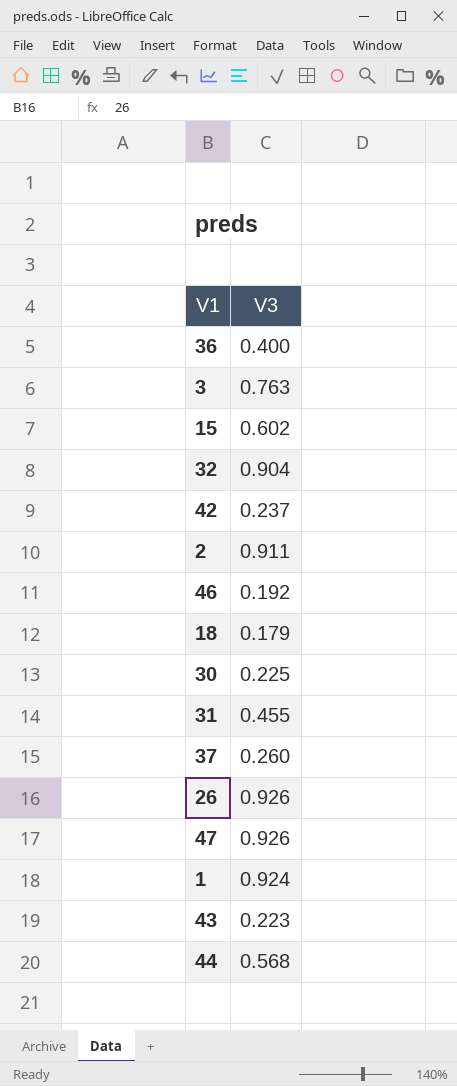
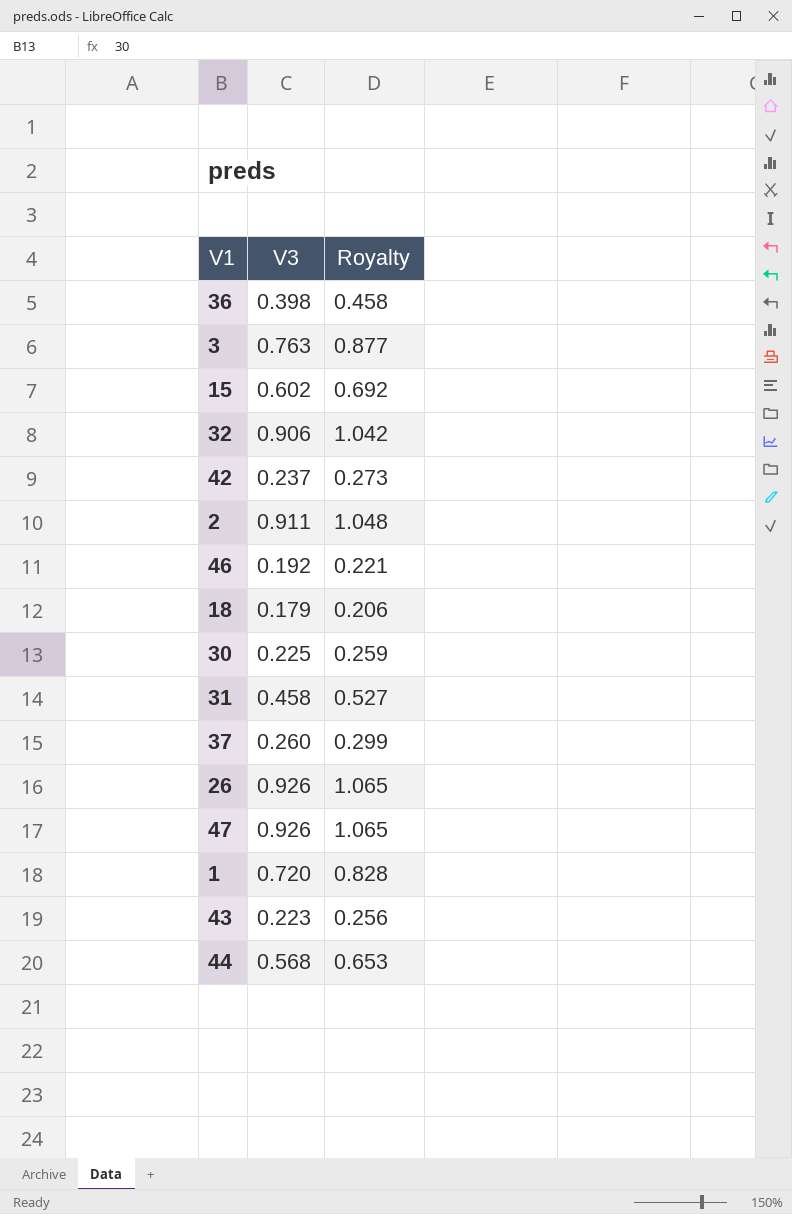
column Royalty | formula: none -> [V3] * 1.15
36 | V3: 0.400 -> 0.398
32 | V3: 0.904 -> 0.906
31 | V3: 0.455 -> 0.458
1 | V3: 0.924 -> 0.720

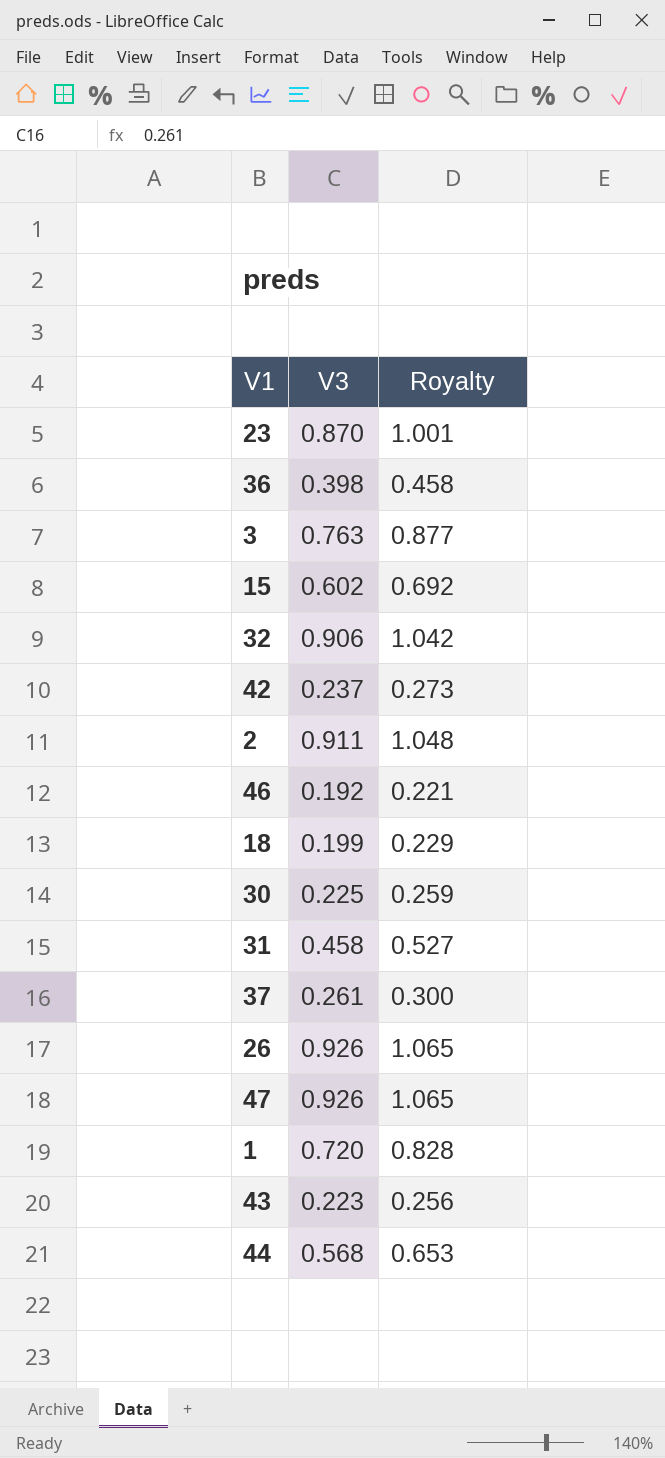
row 23: none -> 0.870 | 1.001
18 | V3: 0.179 -> 0.199
18 | Royalty: 0.206 -> 0.229
37 | V3: 0.260 -> 0.261
37 | Royalty: 0.299 -> 0.300

